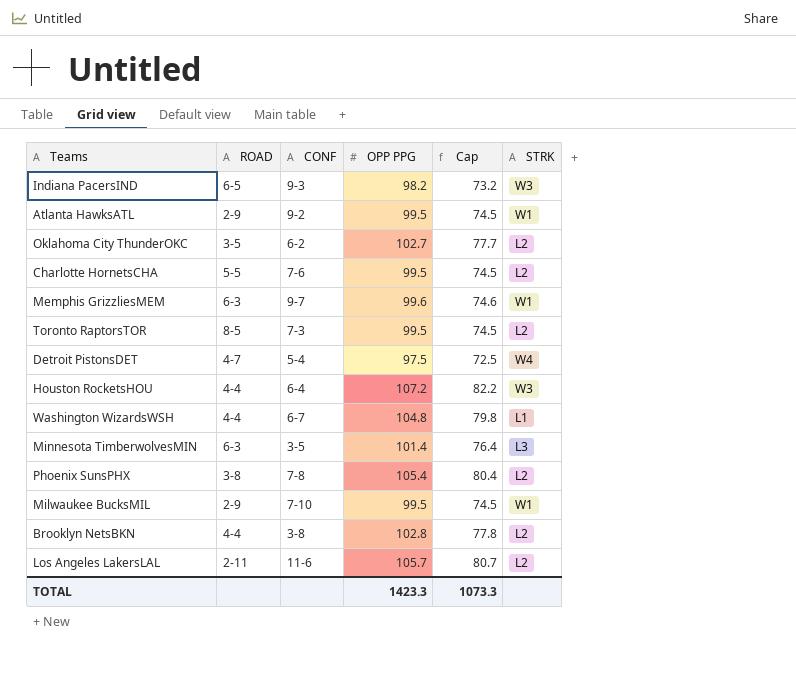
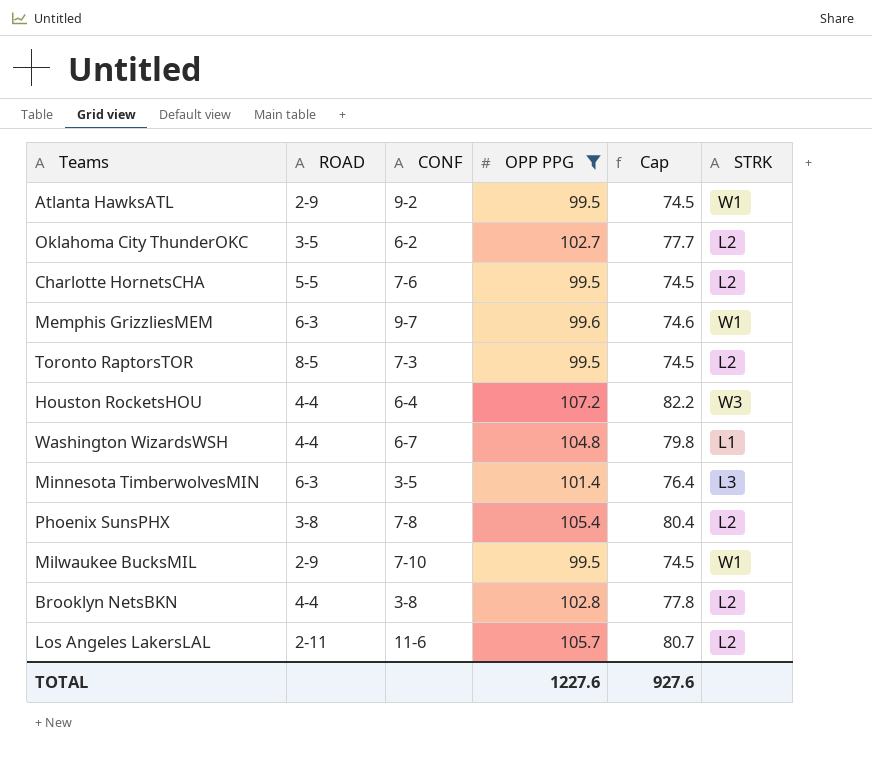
filter: none -> OPP PPG >= 99.5
TOTAL | OPP PPG: 1423.3 -> 1227.6
TOTAL | Cap: 1073.3 -> 927.6

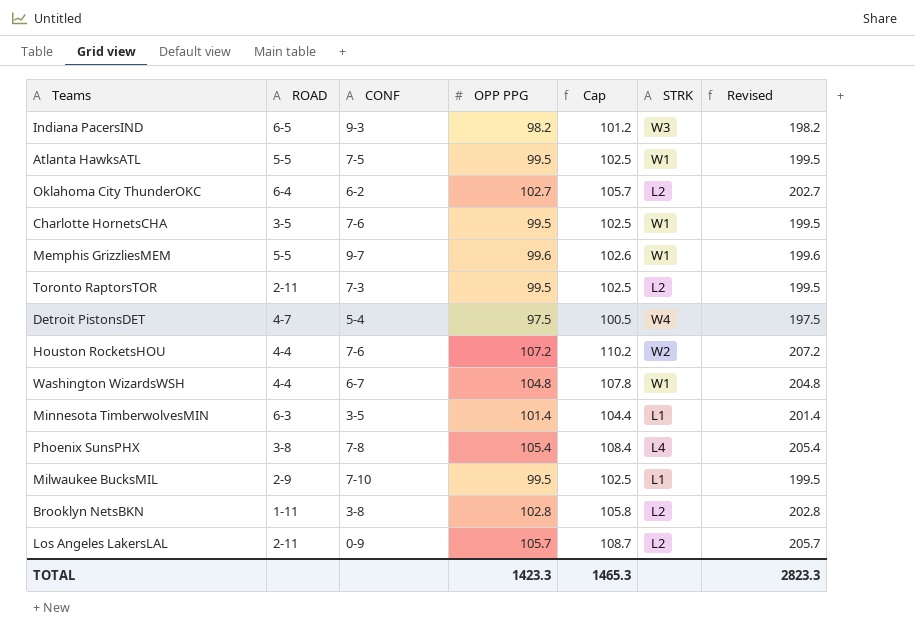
filter: OPP PPG >= 99.5 -> none
column Cap | formula: [OPP PPG] - 25 -> [OPP PPG] + 3
column Revised | formula: none -> [OPP PPG] + 100
Atlanta HawksATL | ROAD: 2-9 -> 5-5
Atlanta HawksATL | CONF: 9-2 -> 7-5
Oklahoma City ThunderOKC | ROAD: 3-5 -> 6-4
Charlotte HornetsCHA | ROAD: 5-5 -> 3-5
Charlotte HornetsCHA | STRK: L2 -> W1
Memphis GrizzliesMEM | ROAD: 6-3 -> 5-5
Toronto RaptorsTOR | ROAD: 8-5 -> 2-11
Houston RocketsHOU | CONF: 6-4 -> 7-6
Houston RocketsHOU | STRK: W3 -> W2
Washington WizardsWSH | STRK: L1 -> W1
Minnesota TimberwolvesMIN | STRK: L3 -> L1
Phoenix SunsPHX | STRK: L2 -> L4
Milwaukee BucksMIL | STRK: W1 -> L1
Brooklyn NetsBKN | ROAD: 4-4 -> 1-11
Los Angeles LakersLAL | CONF: 11-6 -> 0-9
TOTAL | OPP PPG: 1227.6 -> 1423.3
TOTAL | Cap: 927.6 -> 1465.3

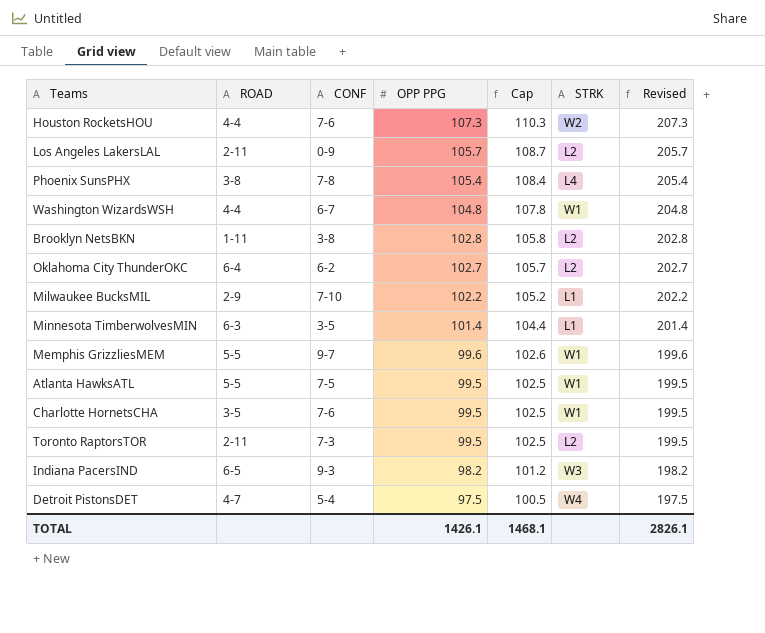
row order: none -> OPP PPG descending
Houston RocketsHOU | OPP PPG: 107.2 -> 107.3
Houston RocketsHOU | Cap: 110.2 -> 110.3
Houston RocketsHOU | Revised: 207.2 -> 207.3
Milwaukee BucksMIL | OPP PPG: 99.5 -> 102.2
Milwaukee BucksMIL | Cap: 102.5 -> 105.2
Milwaukee BucksMIL | Revised: 199.5 -> 202.2
TOTAL | OPP PPG: 1423.3 -> 1426.1
TOTAL | Cap: 1465.3 -> 1468.1
TOTAL | Revised: 2823.3 -> 2826.1

